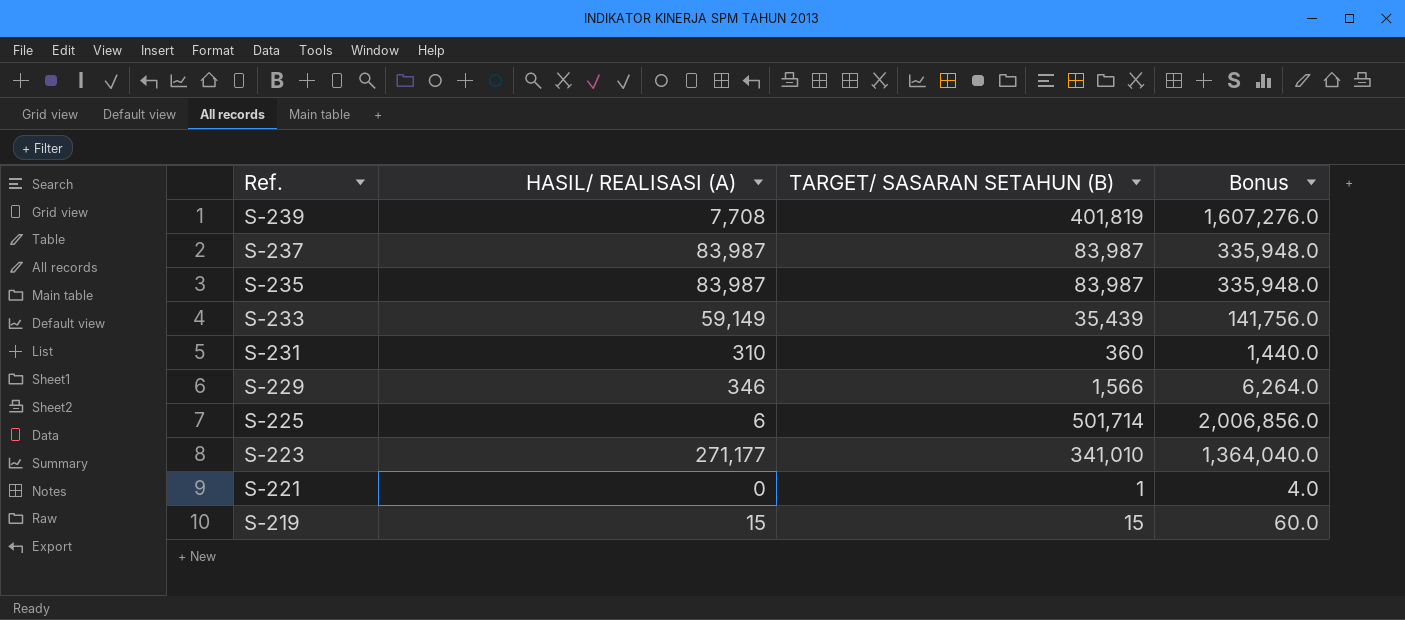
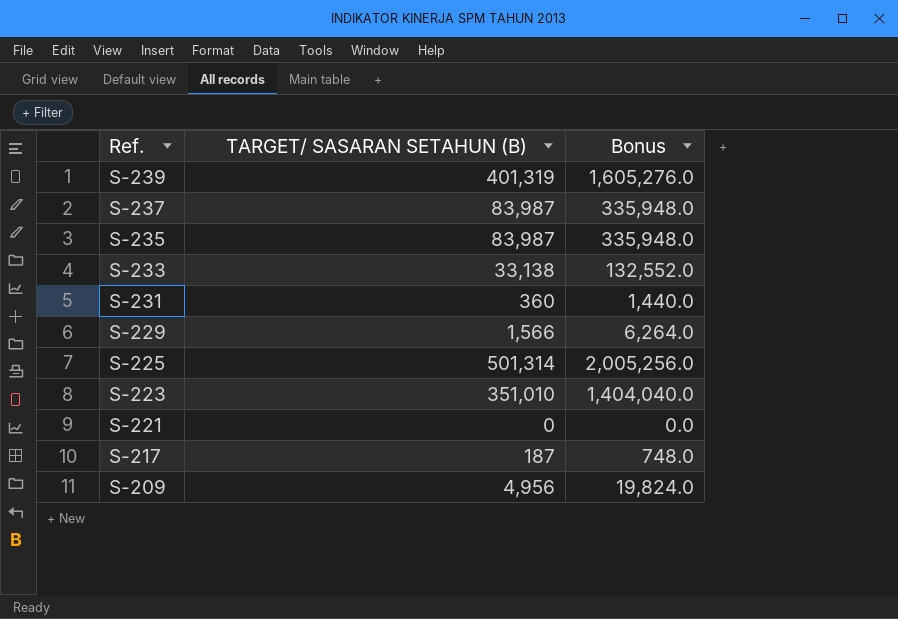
column HASIL/ REALISASI (A) | position: 2 -> none
row S-219: 15 | 15 | 60.0 -> none
S-239 | TARGET/ SASARAN SETAHUN (B): 401,819 -> 401,319
S-239 | Bonus: 1,607,276.0 -> 1,605,276.0
S-233 | TARGET/ SASARAN SETAHUN (B): 35,439 -> 33,138
S-233 | Bonus: 141,756.0 -> 132,552.0
S-225 | TARGET/ SASARAN SETAHUN (B): 501,714 -> 501,314
S-225 | Bonus: 2,006,856.0 -> 2,005,256.0
S-223 | TARGET/ SASARAN SETAHUN (B): 341,010 -> 351,010
S-223 | Bonus: 1,364,040.0 -> 1,404,040.0
S-221 | TARGET/ SASARAN SETAHUN (B): 1 -> 0
S-221 | Bonus: 4.0 -> 0.0
row S-217: none -> 187 | 748.0
row S-209: none -> 4,956 | 19,824.0

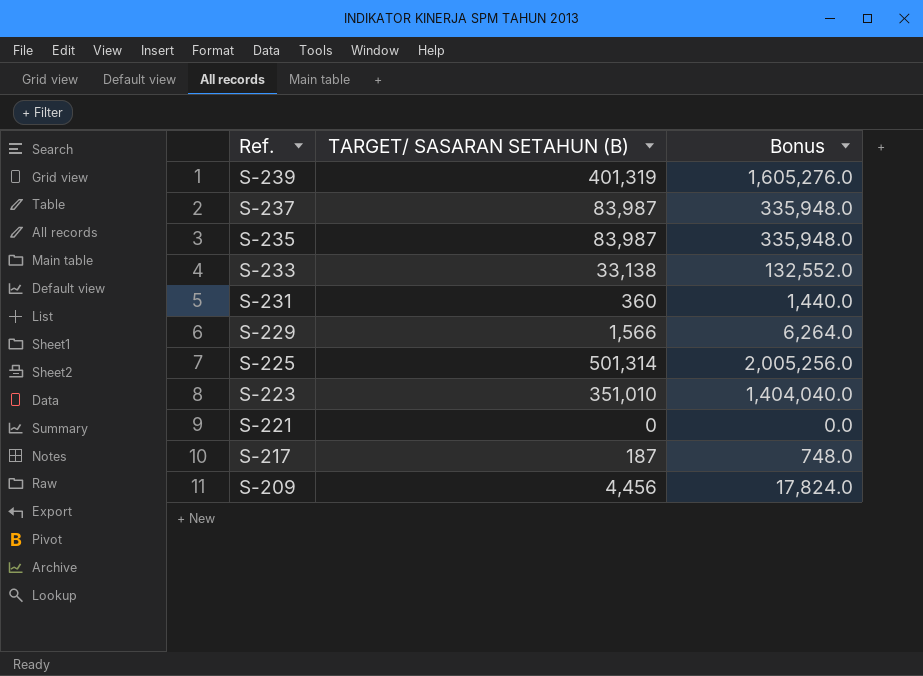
S-209 | TARGET/ SASARAN SETAHUN (B): 4,956 -> 4,456
S-209 | Bonus: 19,824.0 -> 17,824.0

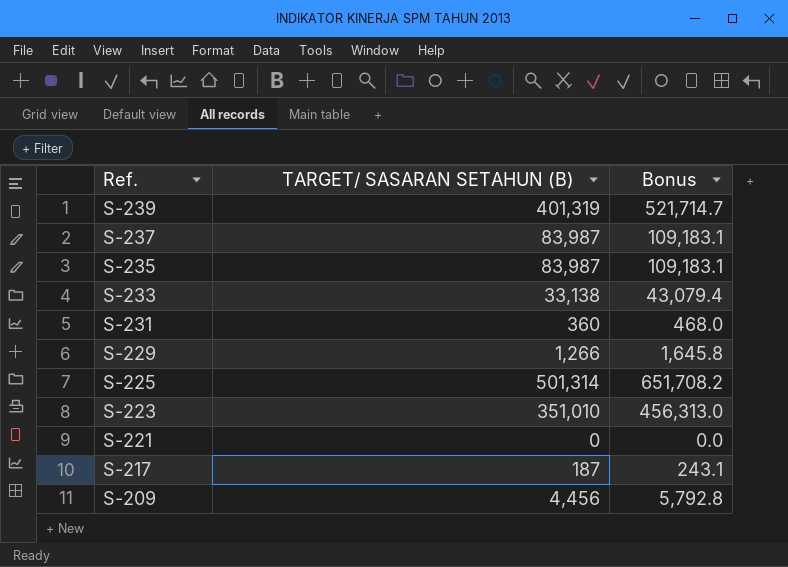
column Bonus | formula: [TARGET/ SASARAN SETAHUN (B)] * 4 -> [TARGET/ SASARAN SETAHUN (B)] * 1.3
S-229 | TARGET/ SASARAN SETAHUN (B): 1,566 -> 1,266

